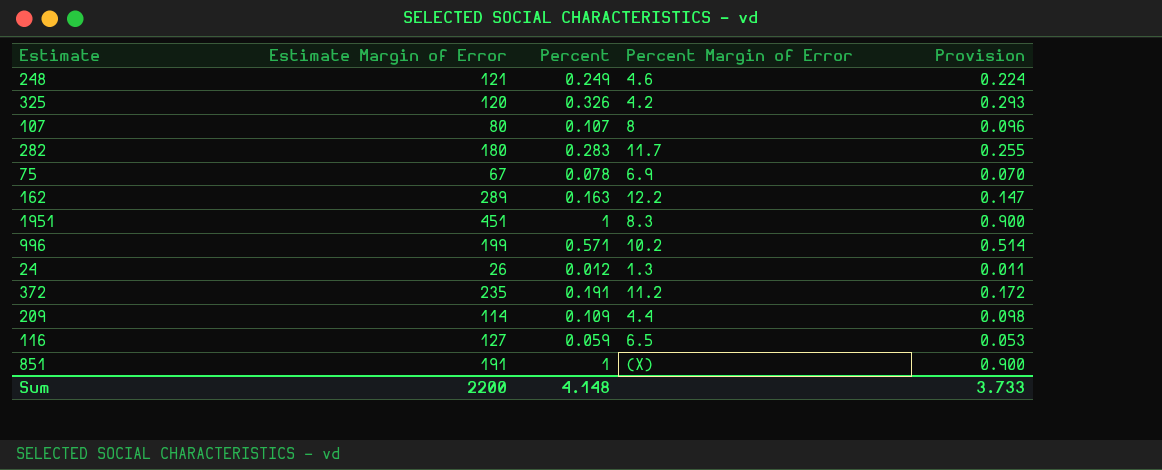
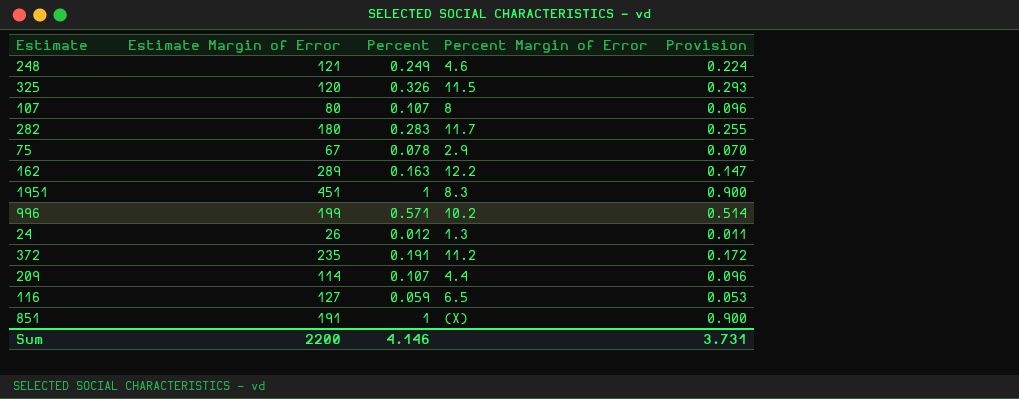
325 | Percent Margin of Error: 4.2 -> 11.5
75 | Percent Margin of Error: 6.9 -> 2.9
209 | Percent: 0.109 -> 0.107
209 | Provision: 0.098 -> 0.096
Sum | Percent: 4.148 -> 4.146
Sum | Provision: 3.733 -> 3.731

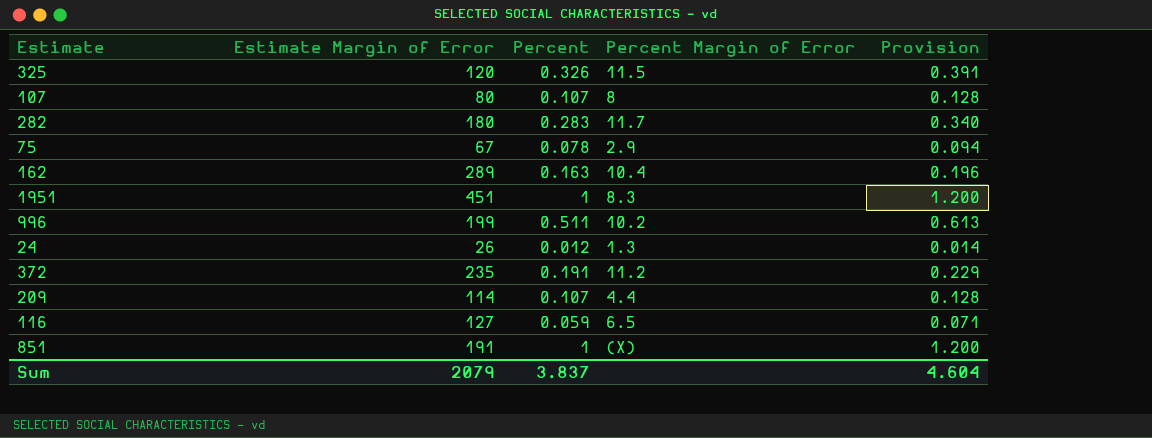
column Provision | formula: [Percent] * 0.9 -> [Percent] * 1.2
row 248: 121 | 0.249 | 4.6 | 0.224 -> none
162 | Percent Margin of Error: 12.2 -> 10.4
996 | Percent: 0.571 -> 0.511
Sum | Estimate Margin of Error: 2200 -> 2079
Sum | Percent: 4.146 -> 3.837
Sum | Provision: 3.731 -> 4.604

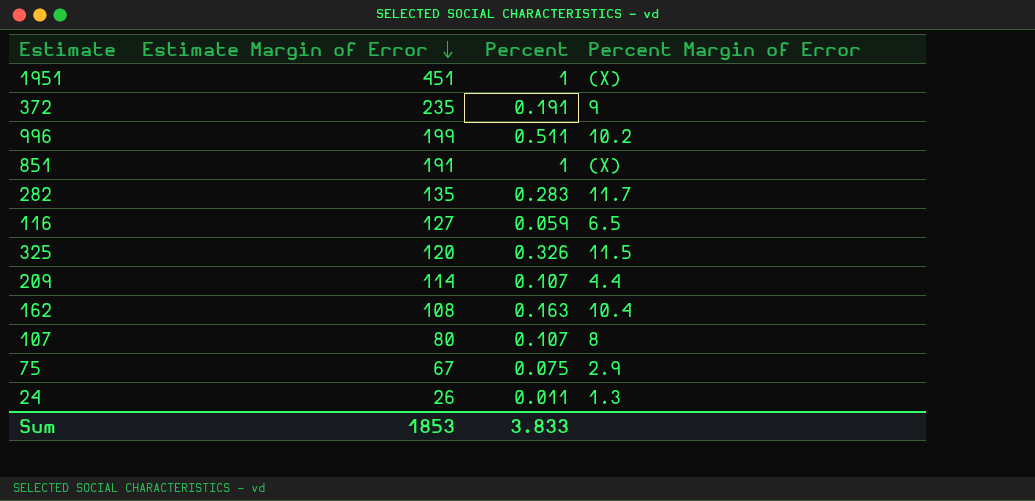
row order: none -> Estimate Margin of Error descending
column Provision | formula: [Percent] * 1.2 -> none
1951 | Percent Margin of Error: 8.3 -> (X)
372 | Percent Margin of Error: 11.2 -> 9
282 | Estimate Margin of Error: 180 -> 135
162 | Estimate Margin of Error: 289 -> 108
75 | Percent: 0.078 -> 0.075
24 | Percent: 0.012 -> 0.011
Sum | Estimate Margin of Error: 2079 -> 1853
Sum | Percent: 3.837 -> 3.833

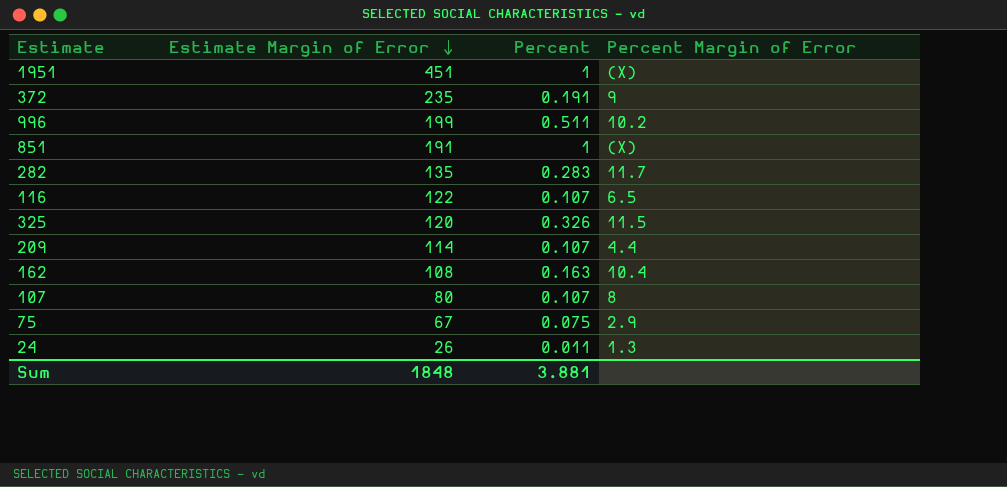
116 | Estimate Margin of Error: 127 -> 122
116 | Percent: 0.059 -> 0.107
Sum | Estimate Margin of Error: 1853 -> 1848
Sum | Percent: 3.833 -> 3.881

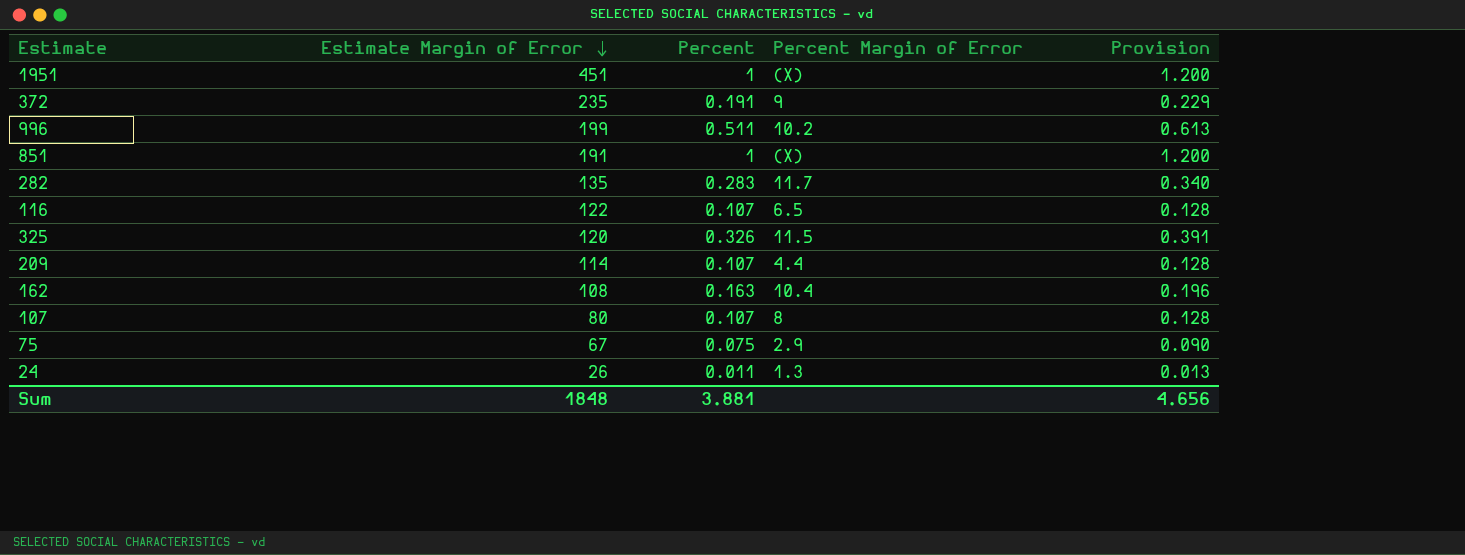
column Provision | formula: none -> [Percent] * 1.2

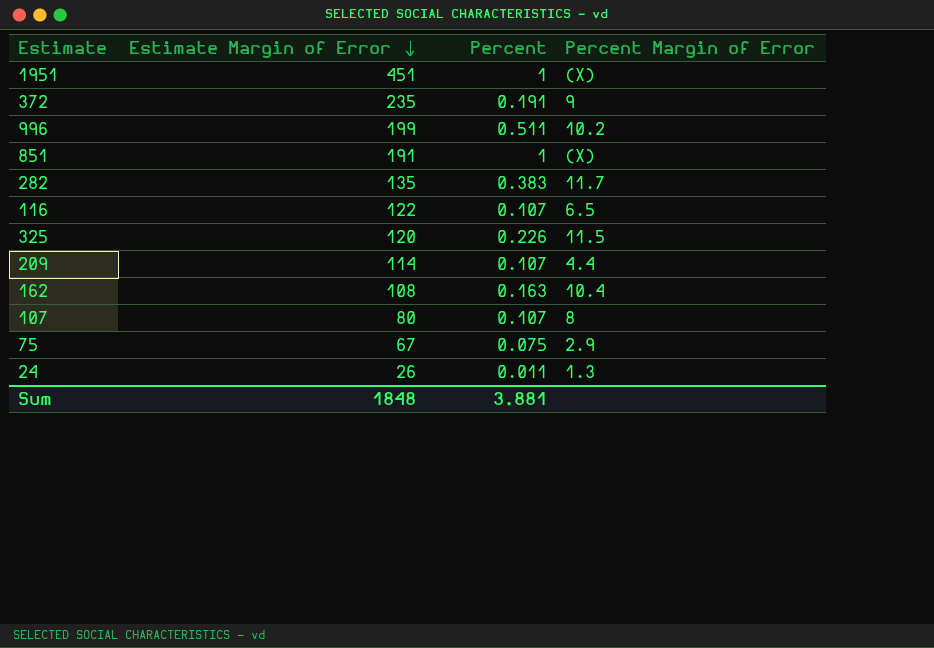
column Provision | formula: [Percent] * 1.2 -> none
282 | Percent: 0.283 -> 0.383
325 | Percent: 0.326 -> 0.226

